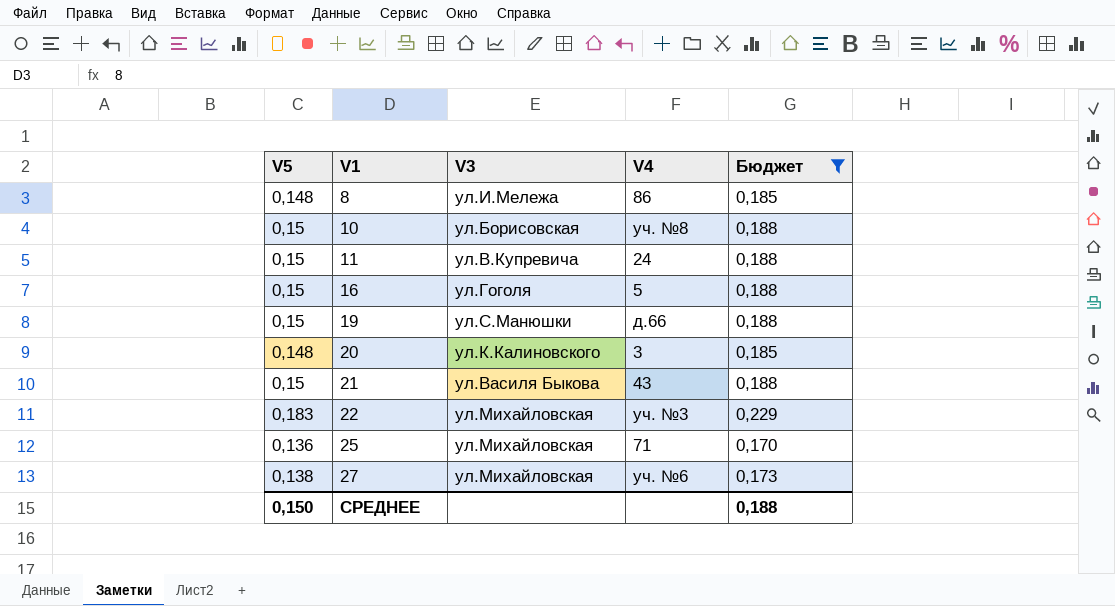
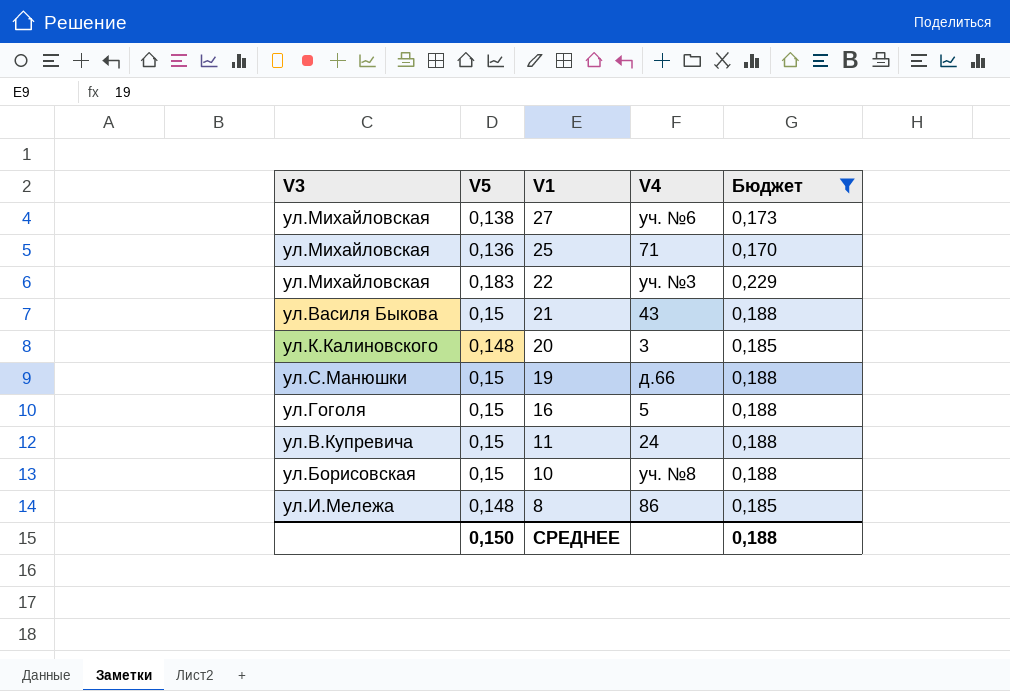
row order: V1 ascending -> V1 descending
column V3 | position: 3 -> 1

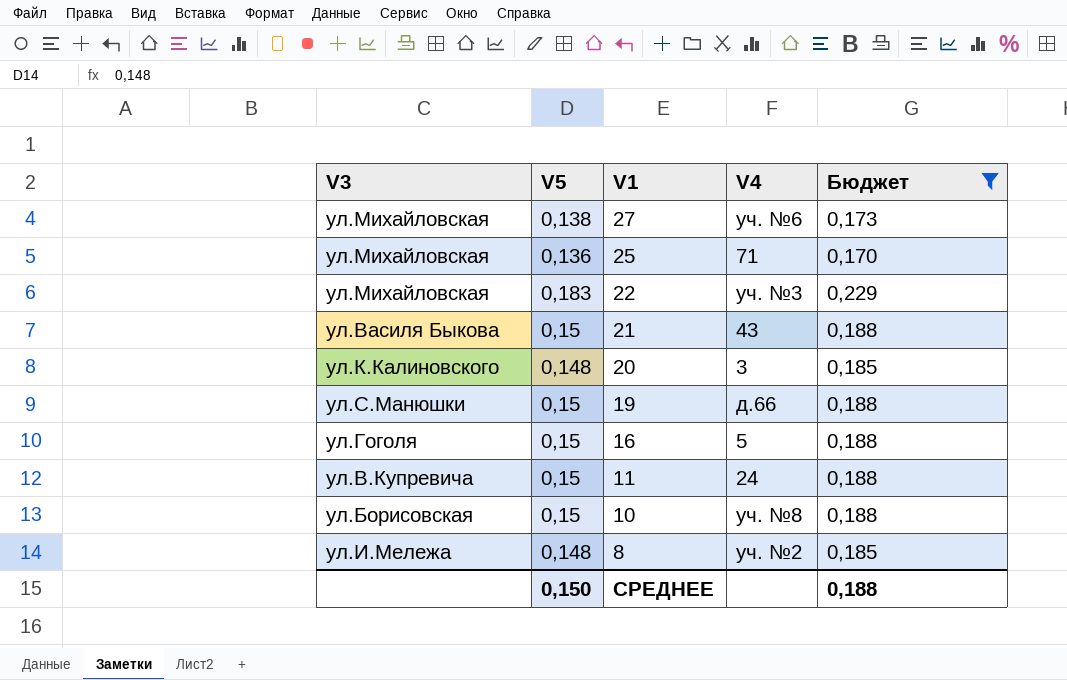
8 | V4: 86 -> уч. №2

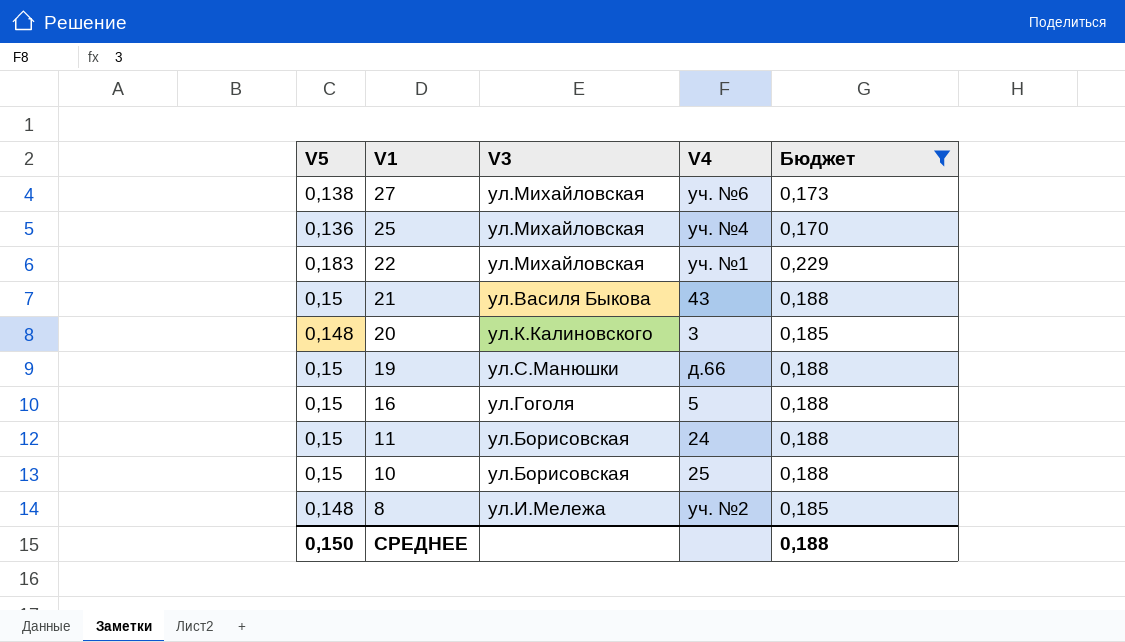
column V3 | position: 1 -> 3
25 | V4: 71 -> уч. №4
22 | V4: уч. №3 -> уч. №1
11 | V3: ул.В.Купревича -> ул.Борисовская
10 | V4: уч. №8 -> 25

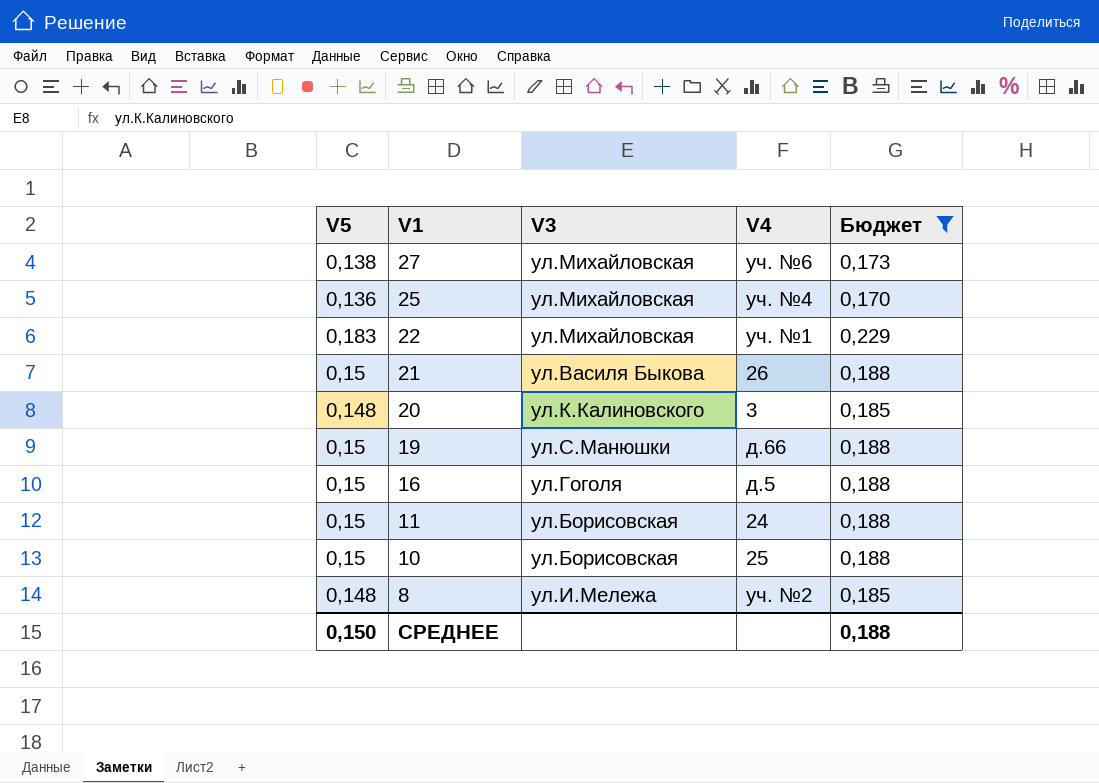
21 | V4: 43 -> 26
16 | V4: 5 -> д.5

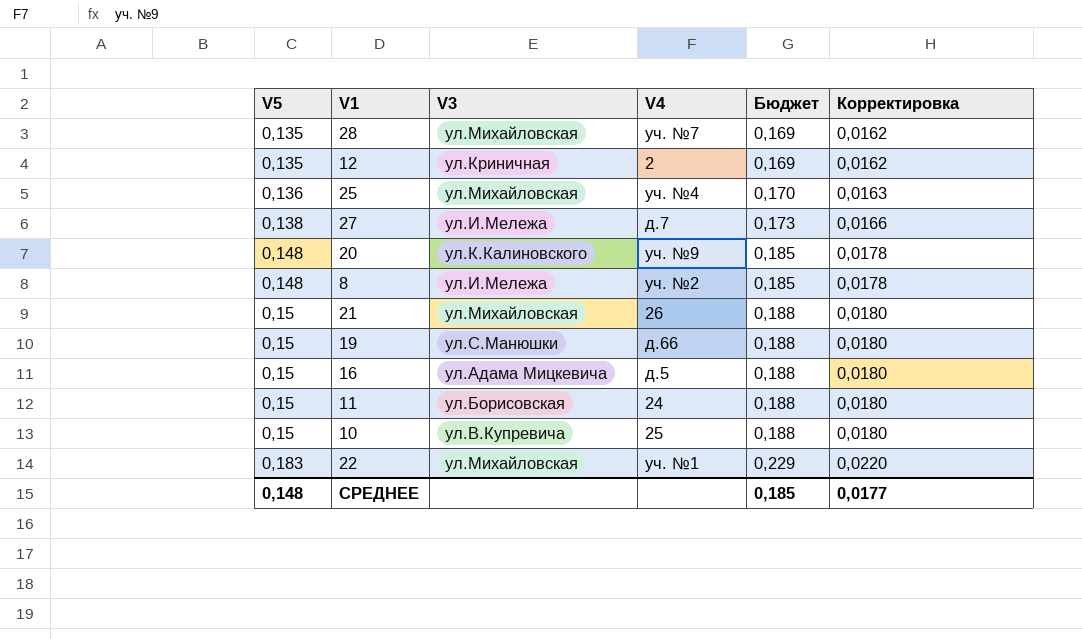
filter: Бюджет != 0,169 -> none
row order: V1 descending -> V5 ascending
column Корректировка | formula: none -> [V5] * 0,12
27 | V3: ул.Михайловская -> ул.И.Мележа
27 | V4: уч. №6 -> д.7
20 | V4: 3 -> уч. №9
21 | V3: ул.Василя Быкова -> ул.Михайловская
16 | V3: ул.Гоголя -> ул.Адама Мицкевича
10 | V3: ул.Борисовская -> ул.В.Купревича
СРЕДНЕЕ | V5: 0,150 -> 0,148
СРЕДНЕЕ | Бюджет: 0,188 -> 0,185

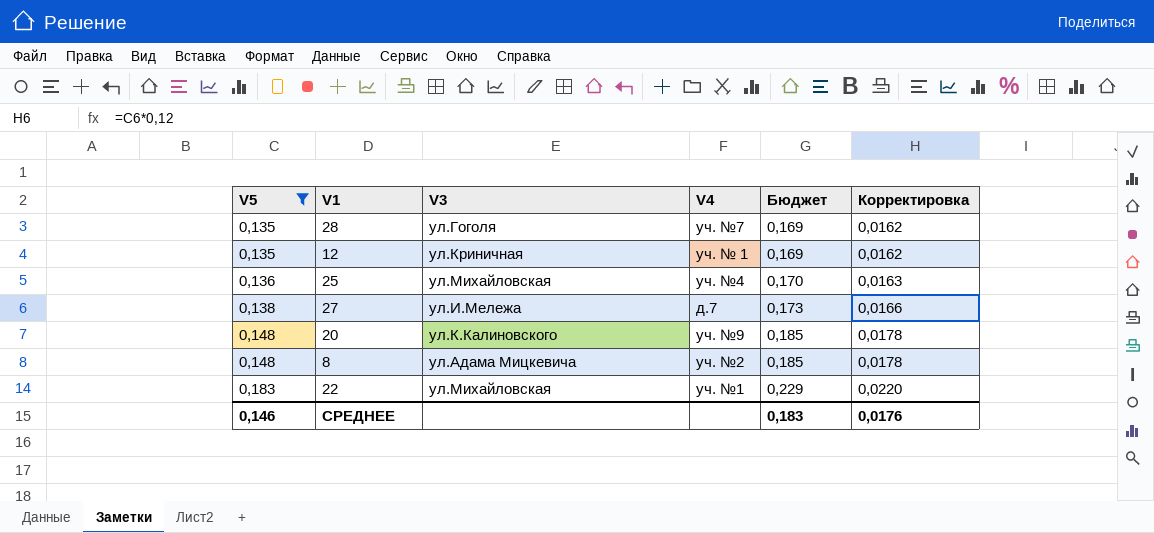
filter: none -> V5 != 0,15
28 | V3: ул.Михайловская -> ул.Гоголя
12 | V4: 2 -> уч. № 1
8 | V3: ул.И.Мележа -> ул.Адама Мицкевича
СРЕДНЕЕ | V5: 0,148 -> 0,146
СРЕДНЕЕ | Бюджет: 0,185 -> 0,183
СРЕДНЕЕ | Корректировка: 0,0177 -> 0,0176

